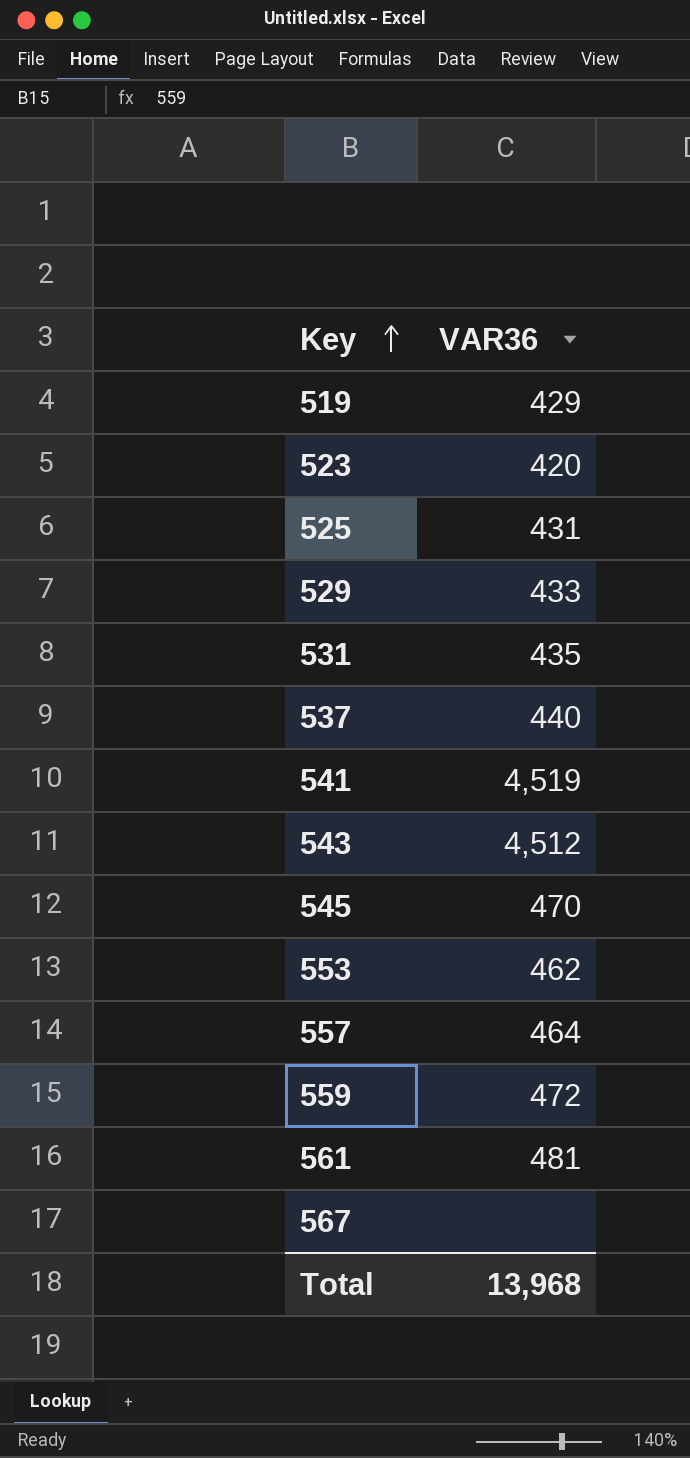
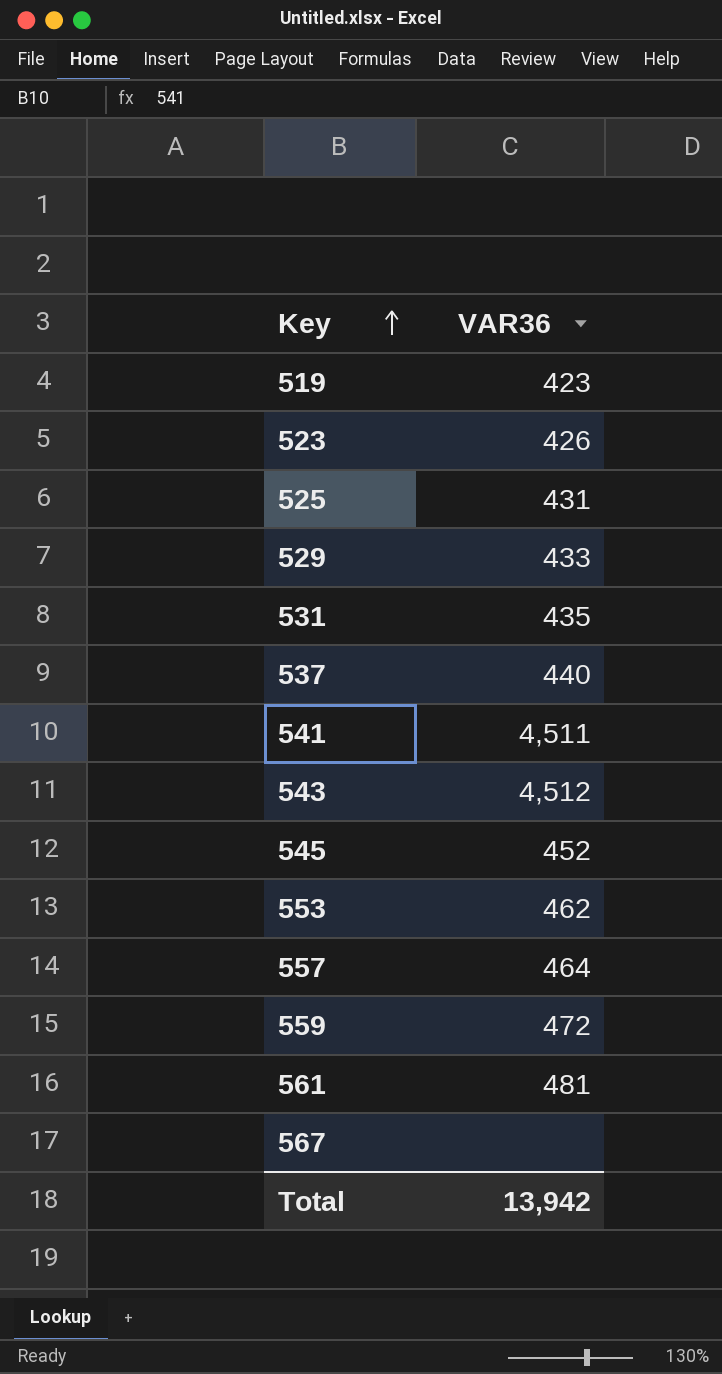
519 | VAR36: 429 -> 423
523 | VAR36: 420 -> 426
541 | VAR36: 4,519 -> 4,511
545 | VAR36: 470 -> 452
Total | VAR36: 13,968 -> 13,942

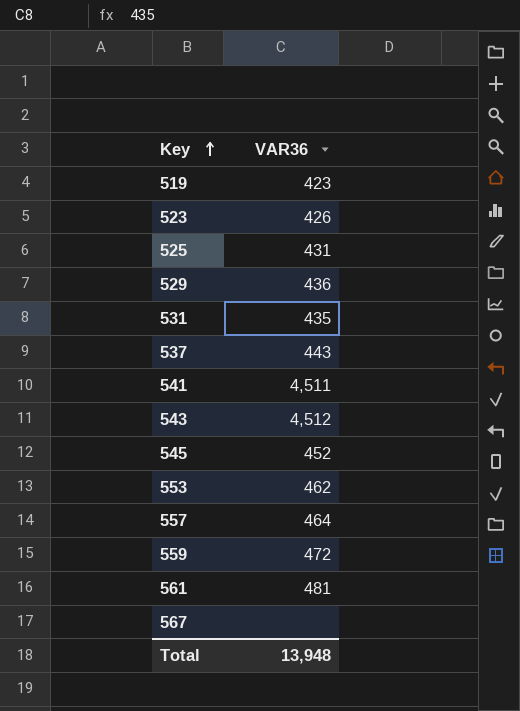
529 | VAR36: 433 -> 436
537 | VAR36: 440 -> 443
Total | VAR36: 13,942 -> 13,948

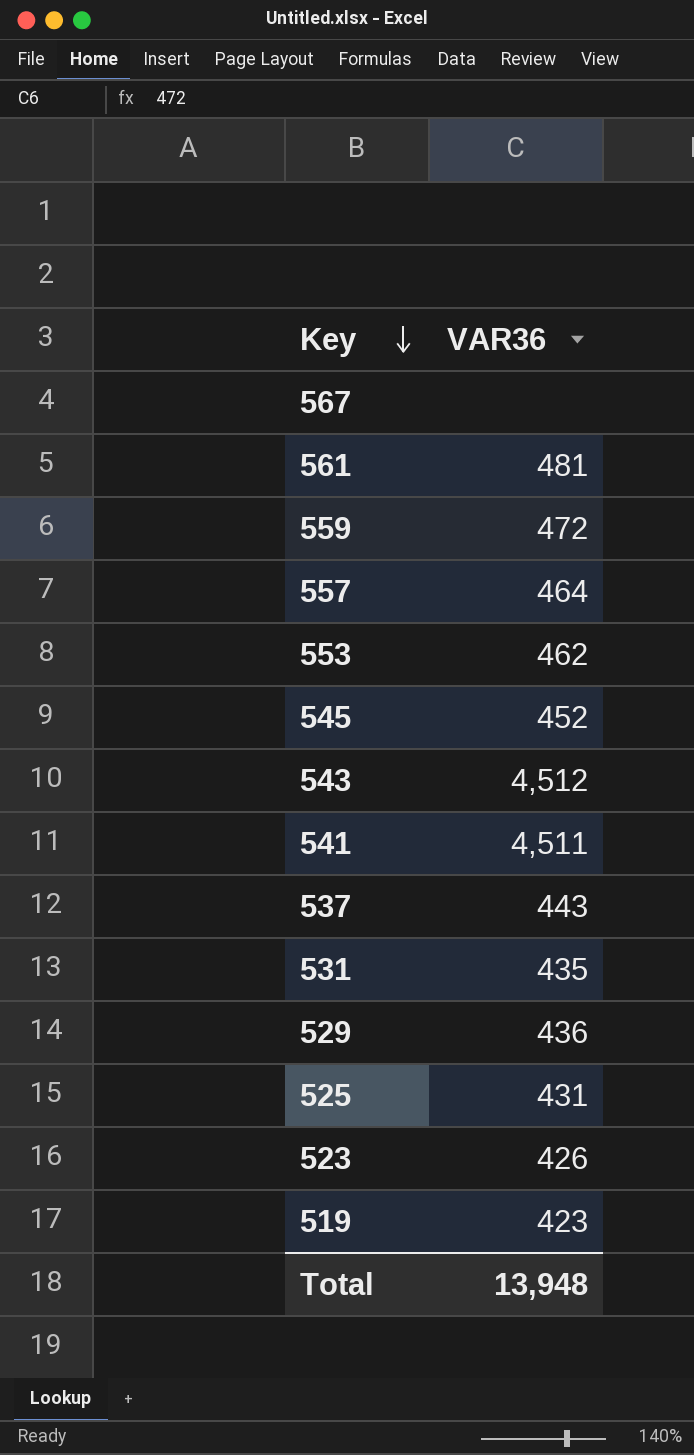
row order: Key ascending -> Key descending

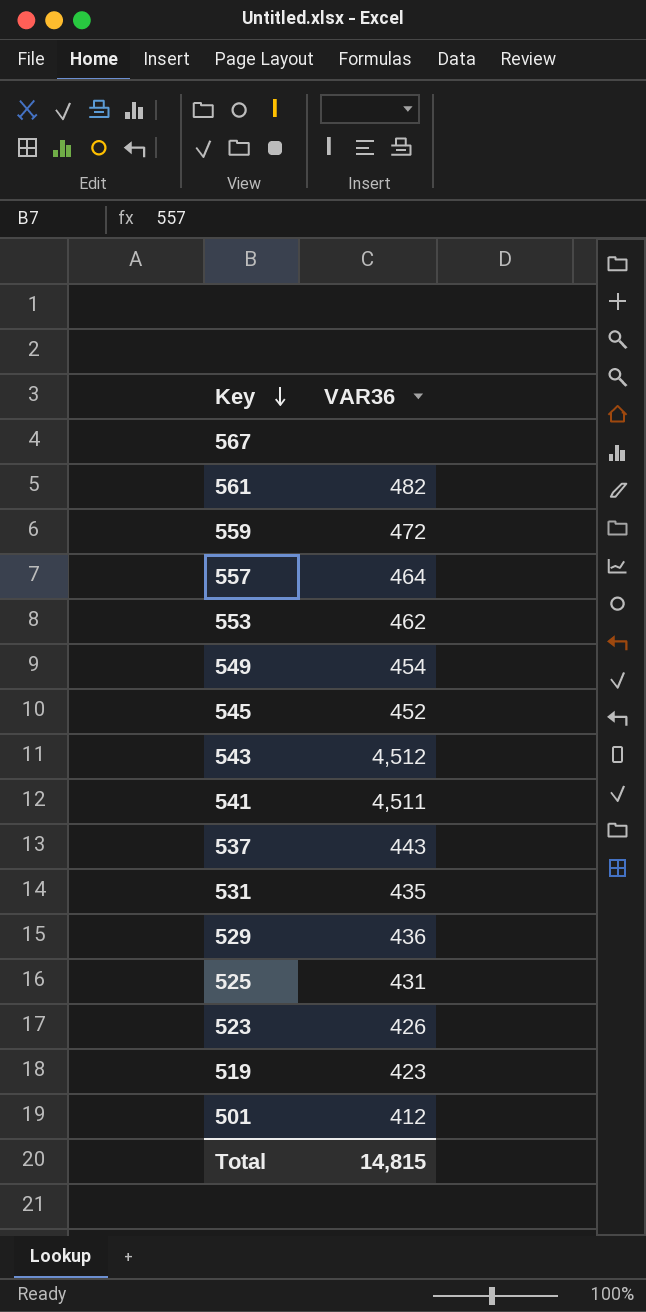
561 | VAR36: 481 -> 482
row 549: none -> 454
row 501: none -> 412
Total | VAR36: 13,948 -> 14,815

